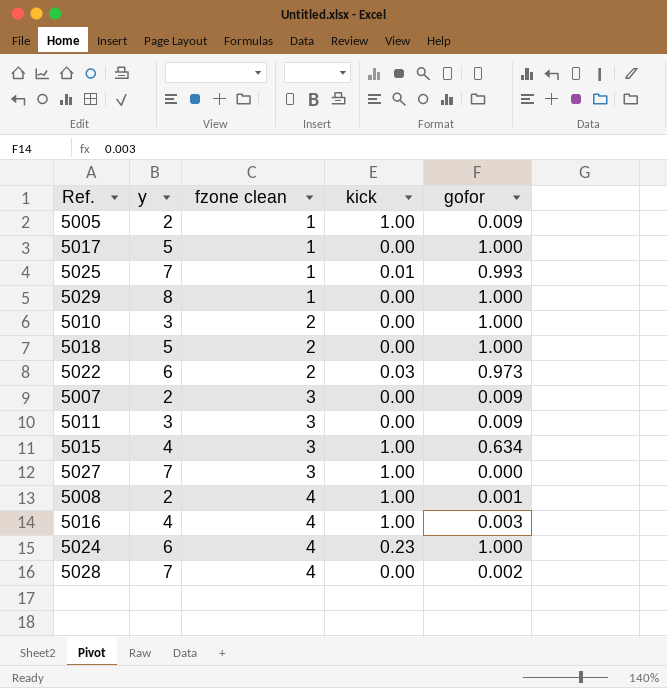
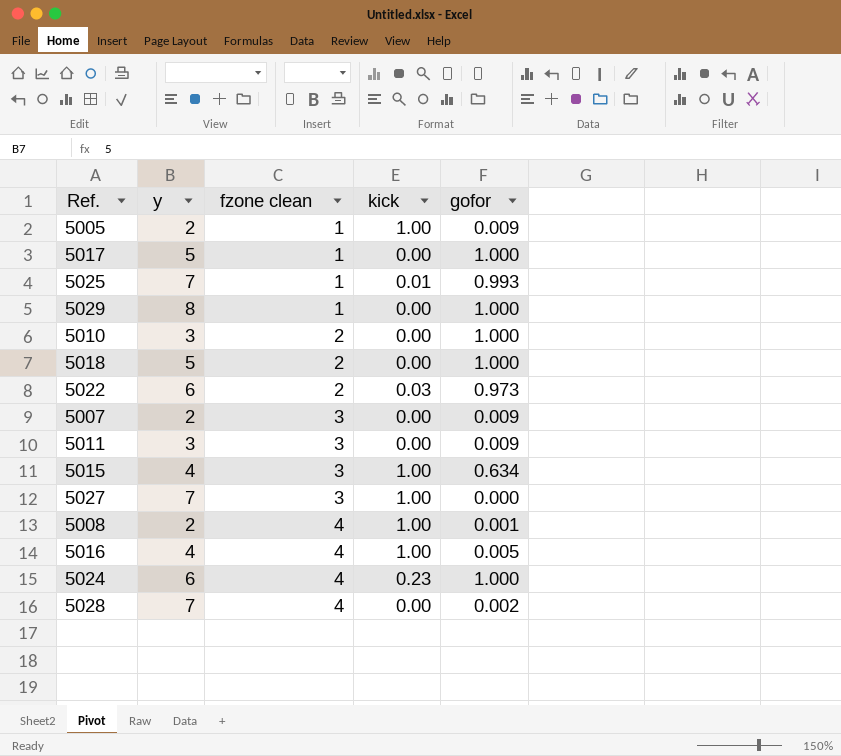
5016 | gofor: 0.003 -> 0.005

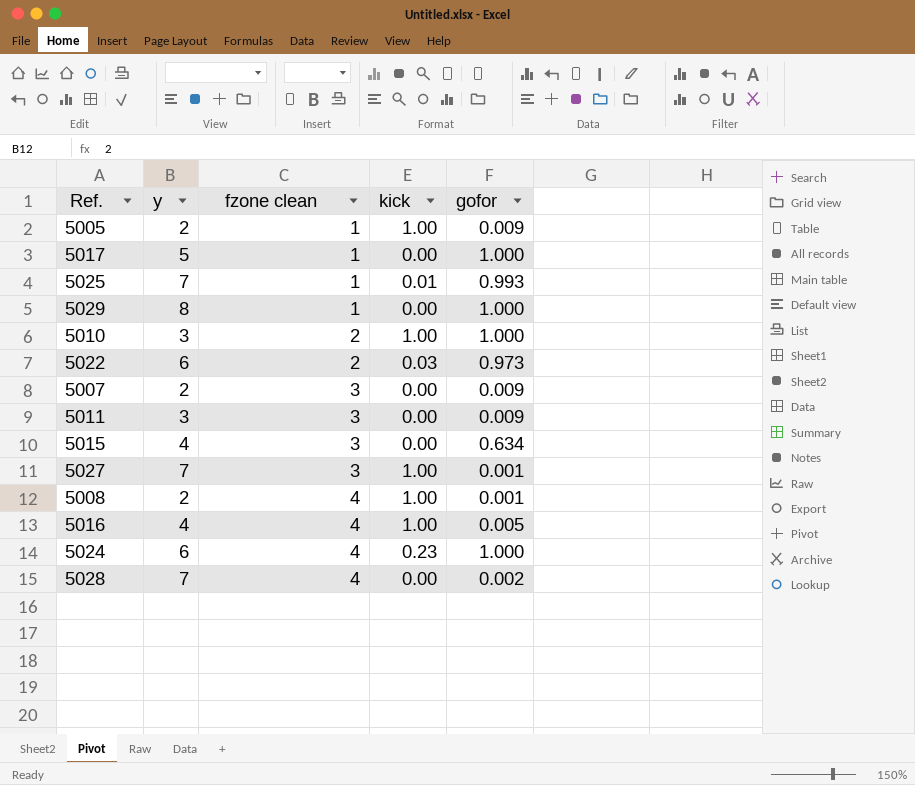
row 5018: 5 | 2 | 0.00 | 1.000 -> none
5010 | kick: 0.00 -> 1.00
5015 | kick: 1.00 -> 0.00
5027 | gofor: 0.000 -> 0.001

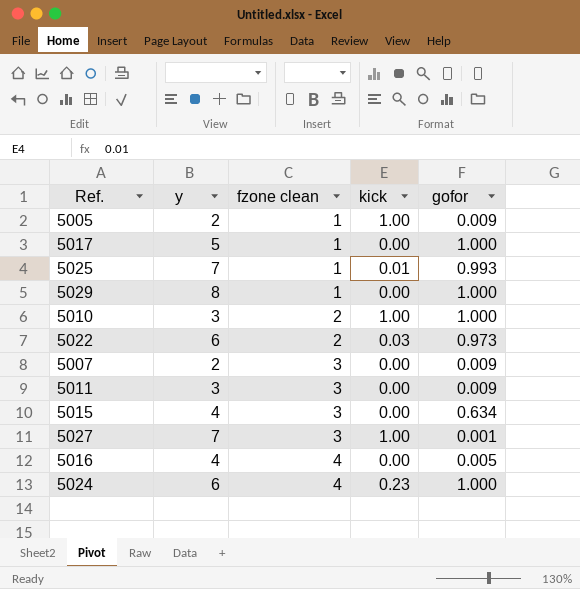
row 5008: 2 | 4 | 1.00 | 0.001 -> none
row 5028: 7 | 4 | 0.00 | 0.002 -> none
5016 | kick: 1.00 -> 0.00

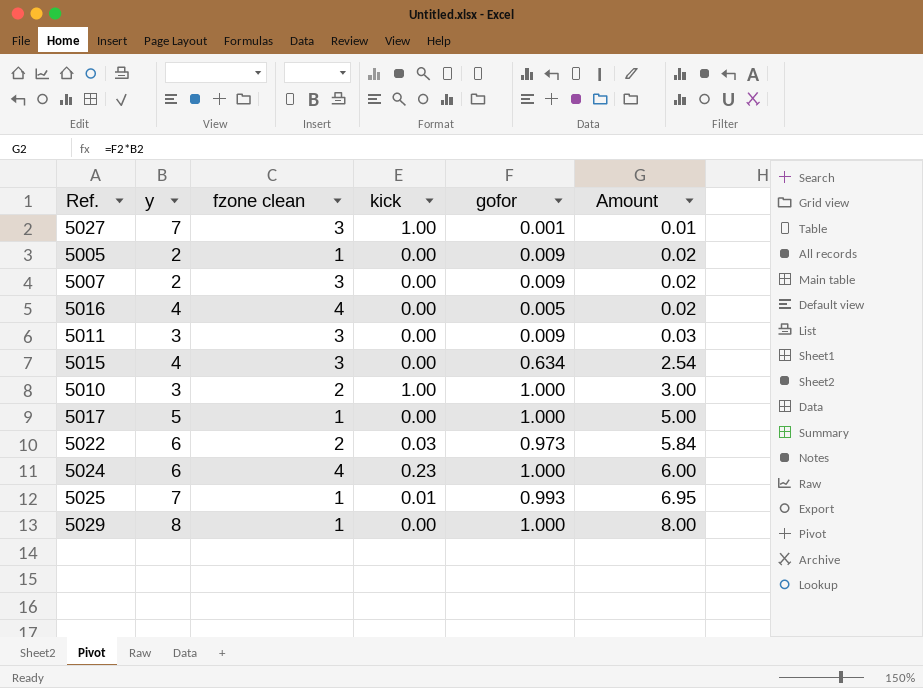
row order: fzone clean ascending -> Amount ascending
column Amount | formula: none -> [y] * [gofor]
5005 | kick: 1.00 -> 0.00

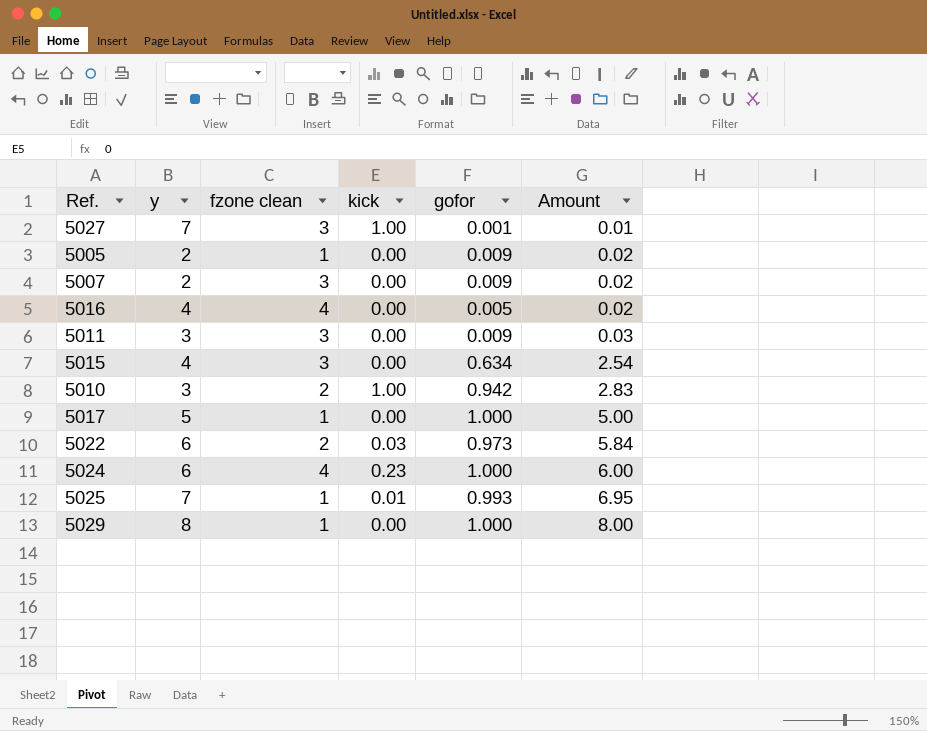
5010 | gofor: 1.000 -> 0.942
5010 | Amount: 3.00 -> 2.83

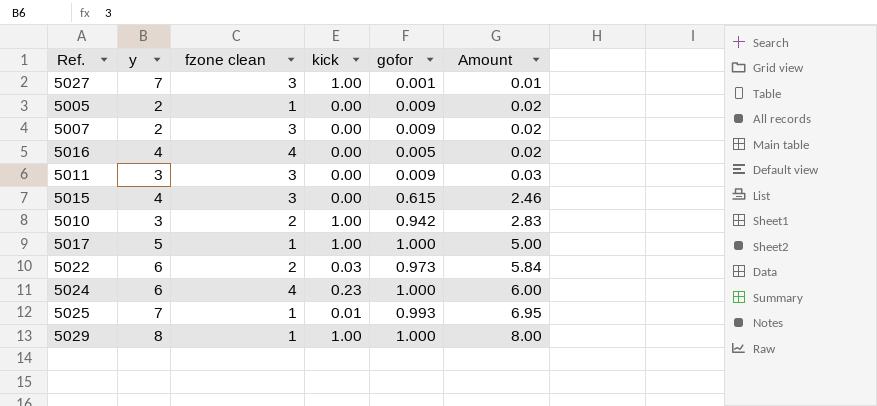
5015 | gofor: 0.634 -> 0.615
5015 | Amount: 2.54 -> 2.46
5017 | kick: 0.00 -> 1.00
5029 | kick: 0.00 -> 1.00

